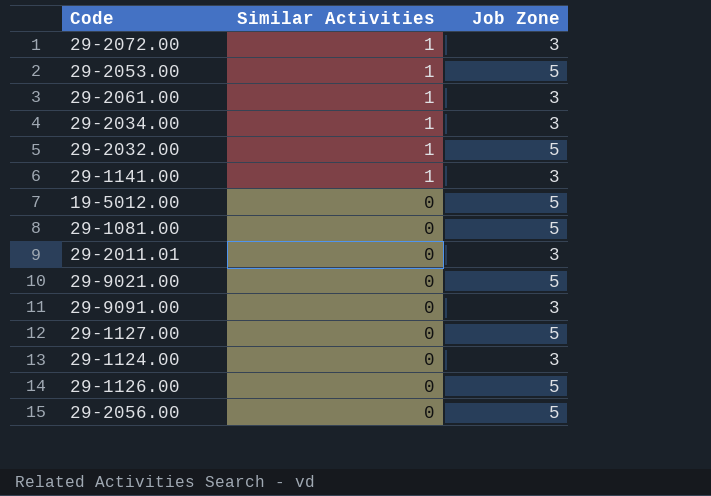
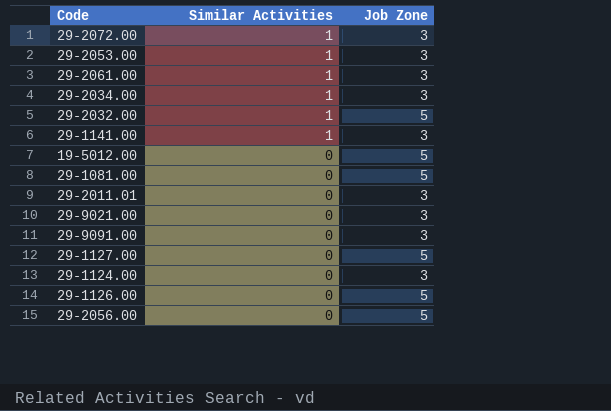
29-2053.00 | Job Zone: 5 -> 3
29-9021.00 | Job Zone: 5 -> 3

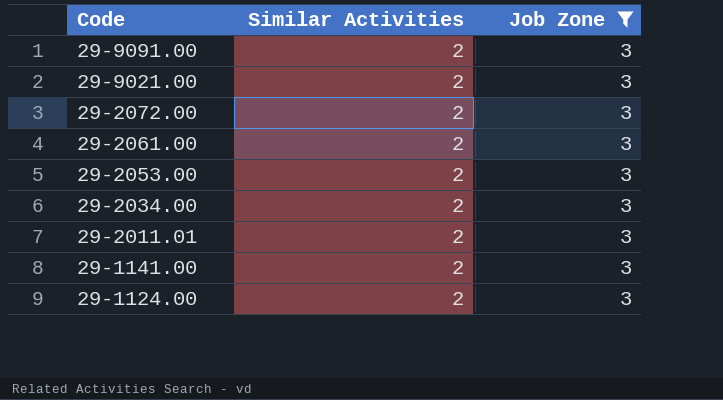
filter: none -> Job Zone = 3
row order: Similar Activities descending -> Code descending
29-9091.00 | Similar Activities: 0 -> 2
29-9021.00 | Similar Activities: 0 -> 2
29-2072.00 | Similar Activities: 1 -> 2
29-2061.00 | Similar Activities: 1 -> 2
29-2053.00 | Similar Activities: 1 -> 2
29-2034.00 | Similar Activities: 1 -> 2
29-2011.01 | Similar Activities: 0 -> 2
29-1141.00 | Similar Activities: 1 -> 2
29-1124.00 | Similar Activities: 0 -> 2

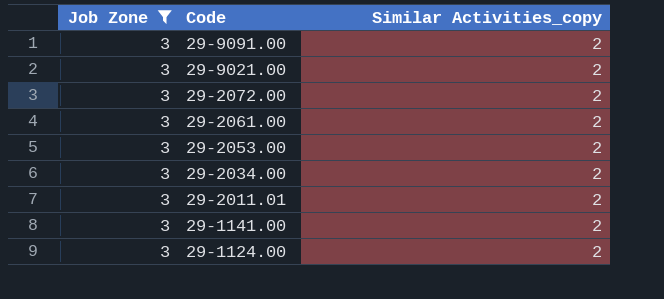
column Job Zone | position: 3 -> 1
column name: Similar Activities -> Similar Activities_copy

